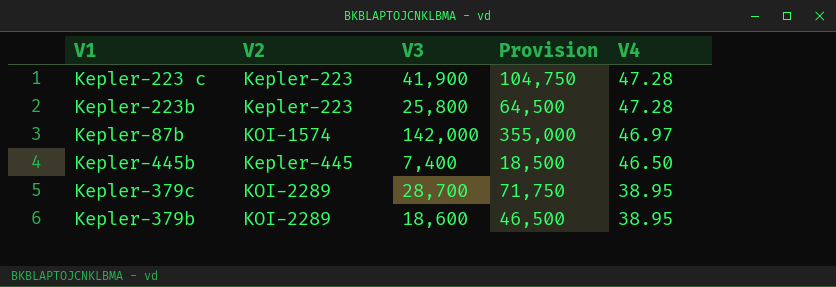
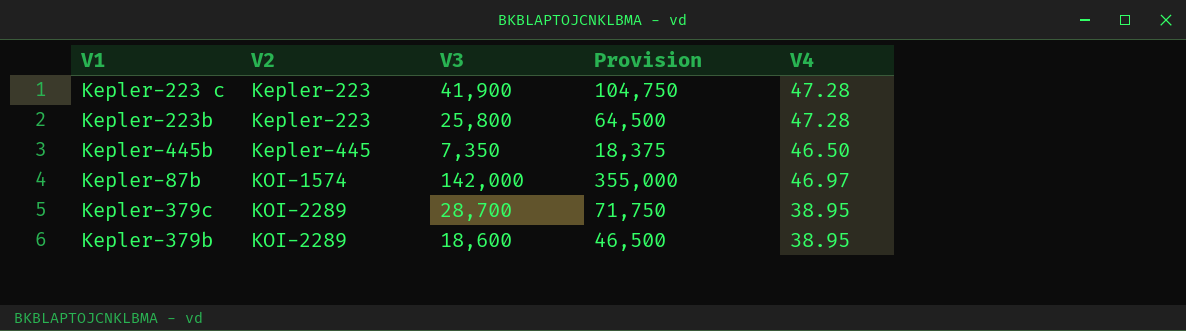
row order: V4 descending -> V2 ascending
Kepler-445b | V3: 7,400 -> 7,350
Kepler-445b | Provision: 18,500 -> 18,375

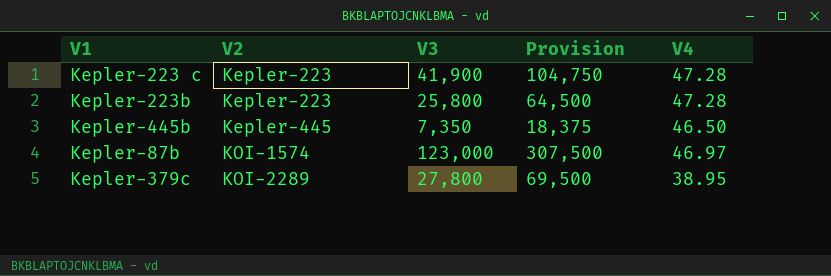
row Kepler-379b: KOI-2289 | 18,600 | 46,500 | 38.95 -> none
Kepler-87b | V3: 142,000 -> 123,000
Kepler-87b | Provision: 355,000 -> 307,500
Kepler-379c | V3: 28,700 -> 27,800
Kepler-379c | Provision: 71,750 -> 69,500

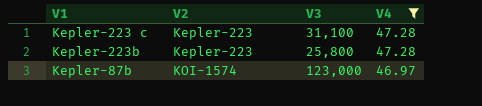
filter: none -> V4 >= 46.97
column Provision | formula: [V3] * 2.5 -> none
Kepler-223 c | V3: 41,900 -> 31,100

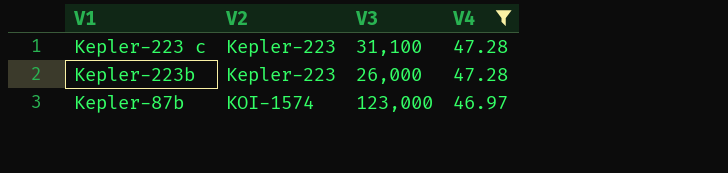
Kepler-223b | V3: 25,800 -> 26,000

